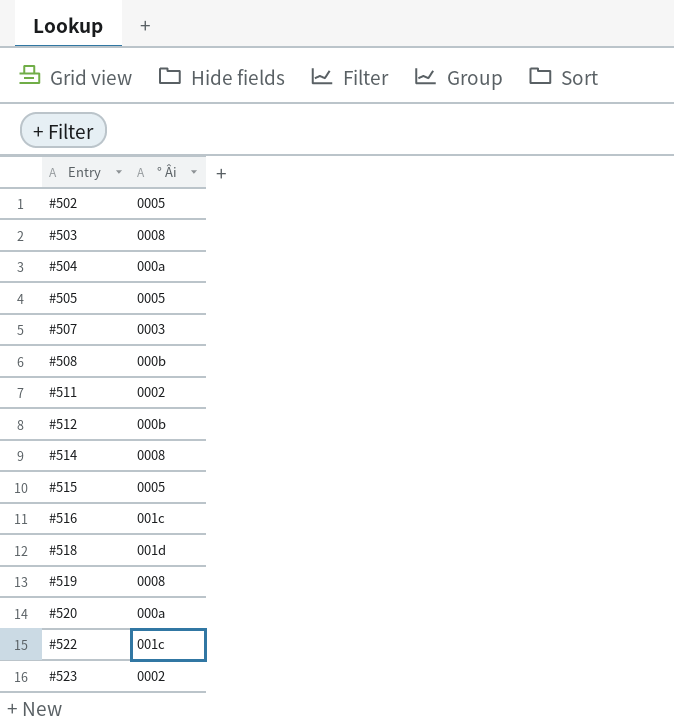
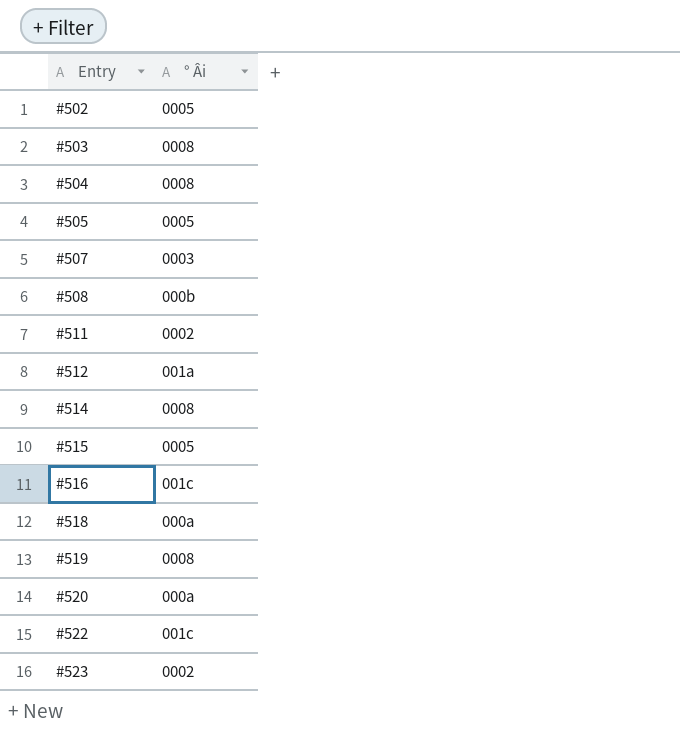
#504 | ° Âi: 000a -> 0008
#512 | ° Âi: 000b -> 001a
#518 | ° Âi: 001d -> 000a

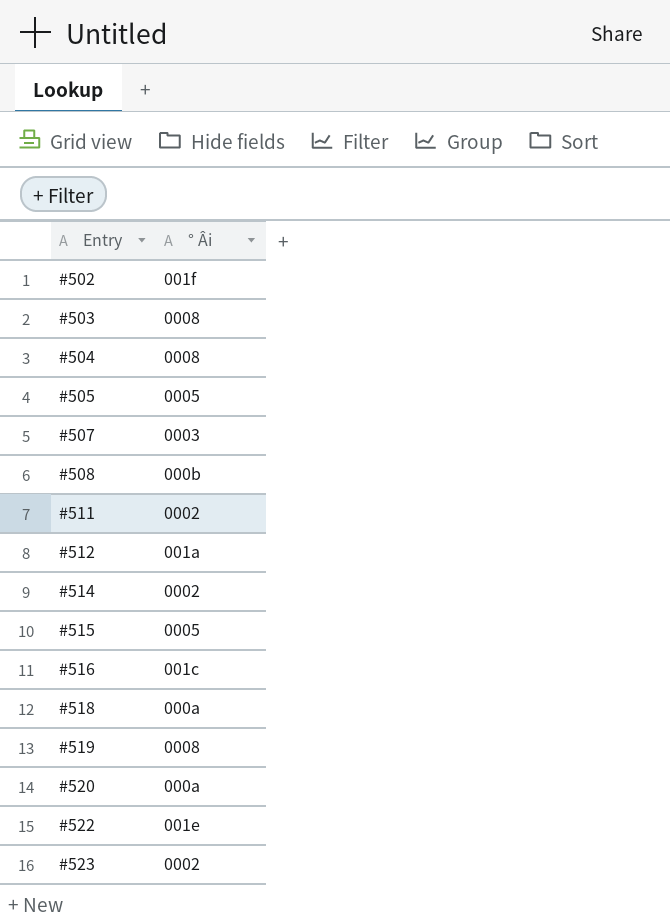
#502 | ° Âi: 0005 -> 001f
#514 | ° Âi: 0008 -> 0002
#522 | ° Âi: 001c -> 001e

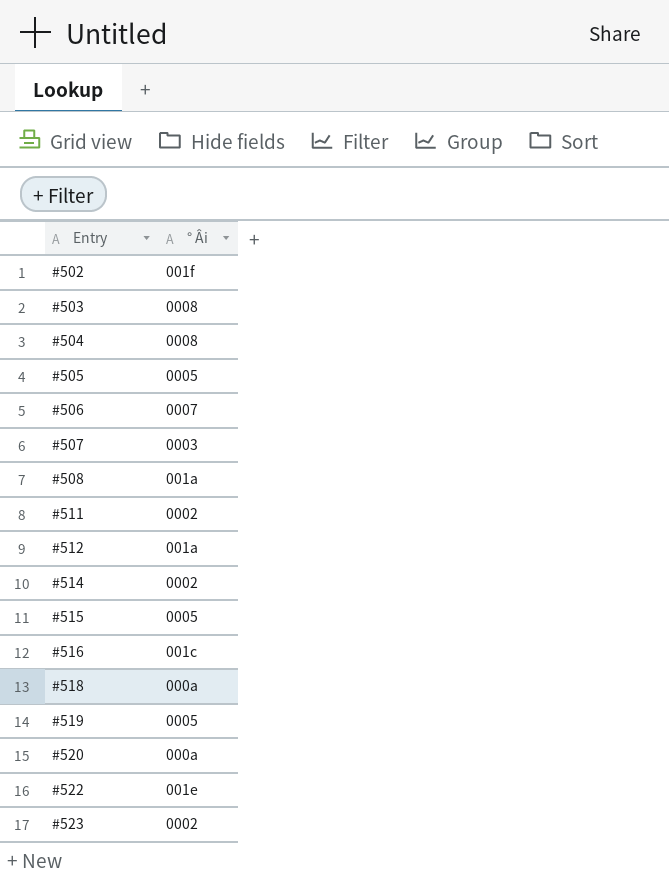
row #506: none -> 0007
#508 | ° Âi: 000b -> 001a
#519 | ° Âi: 0008 -> 0005

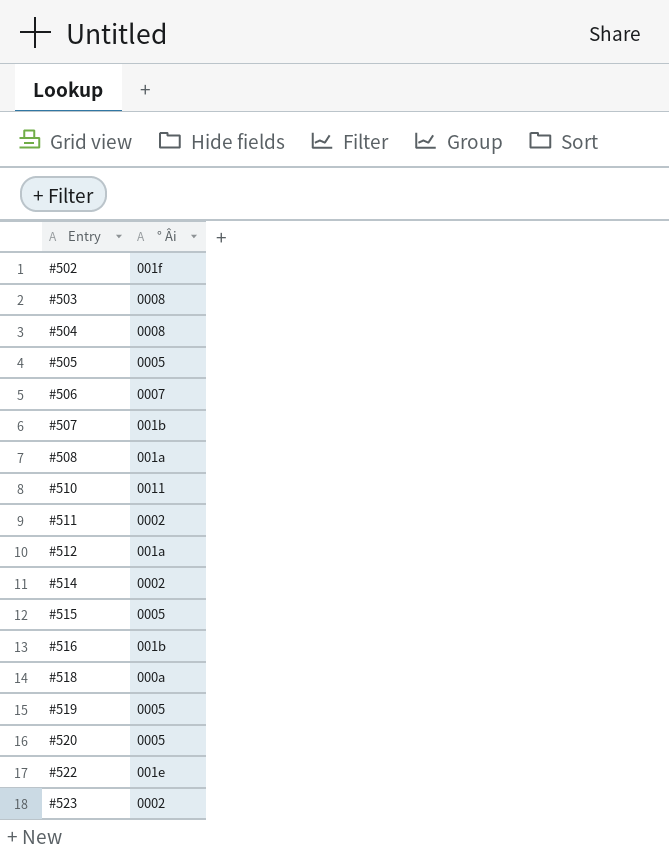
#507 | ° Âi: 0003 -> 001b
row #510: none -> 0011
#516 | ° Âi: 001c -> 001b
#520 | ° Âi: 000a -> 0005

